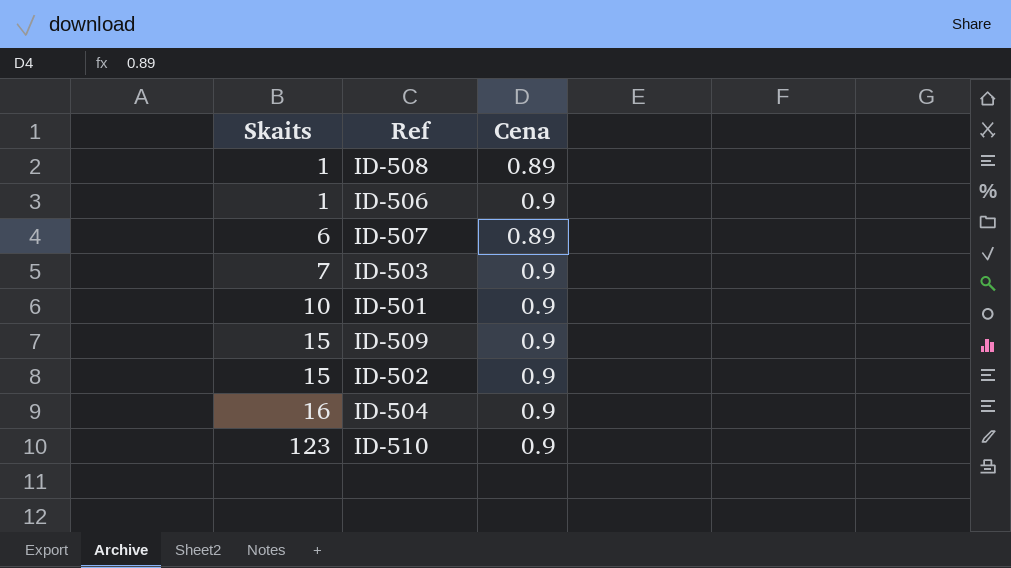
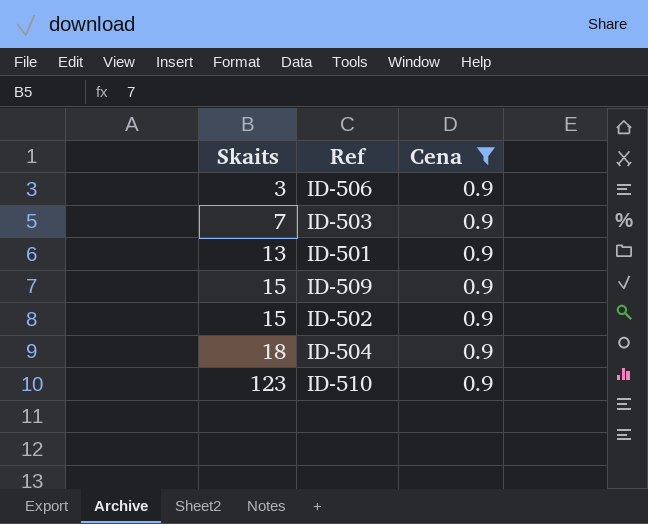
filter: none -> Cena = 0.9
ID-506 | Skaits: 1 -> 3
ID-501 | Skaits: 10 -> 13
ID-504 | Skaits: 16 -> 18

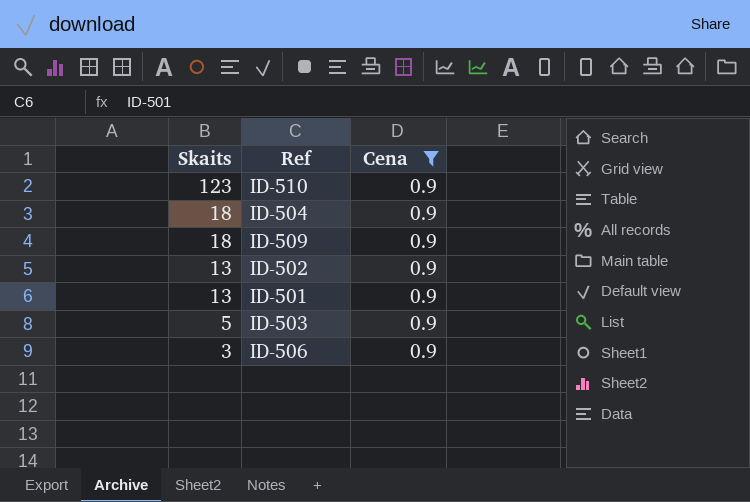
row order: Skaits ascending -> Skaits descending
ID-509 | Skaits: 15 -> 18
ID-502 | Skaits: 15 -> 13
ID-503 | Skaits: 7 -> 5

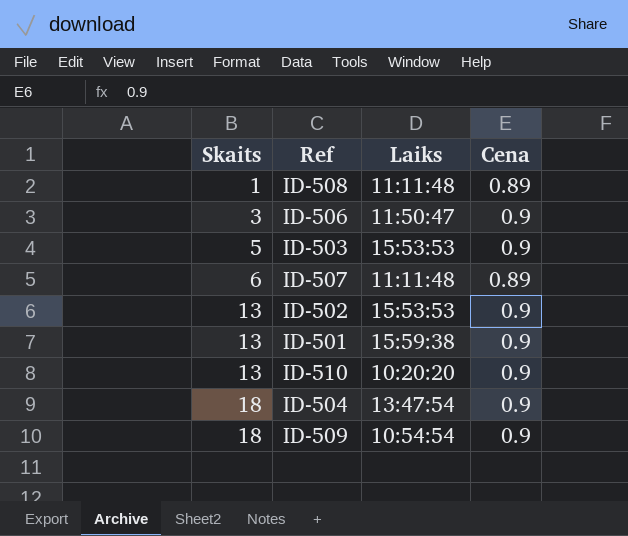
filter: Cena = 0.9 -> none
row order: Skaits descending -> Skaits ascending
column Laiks | position: none -> 3
ID-510 | Skaits: 123 -> 13

